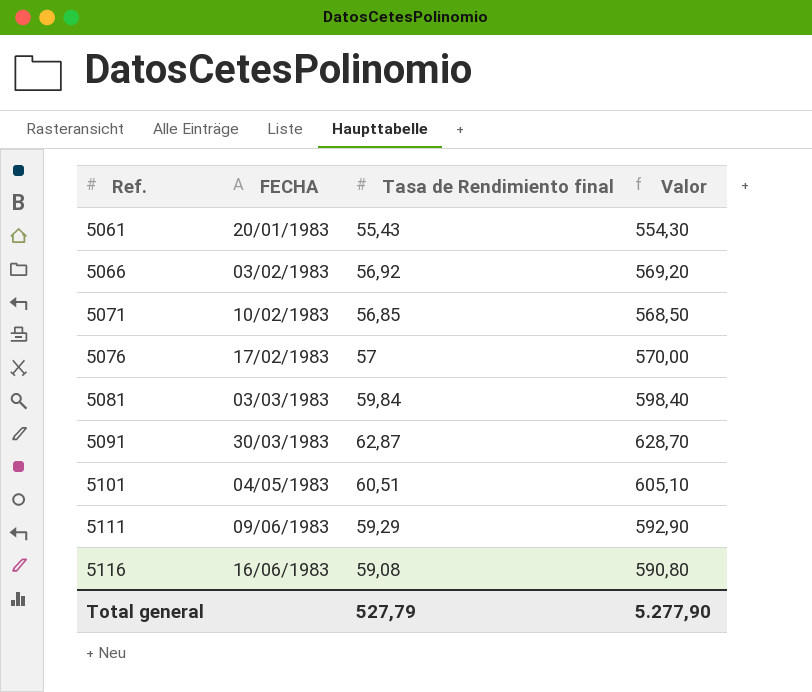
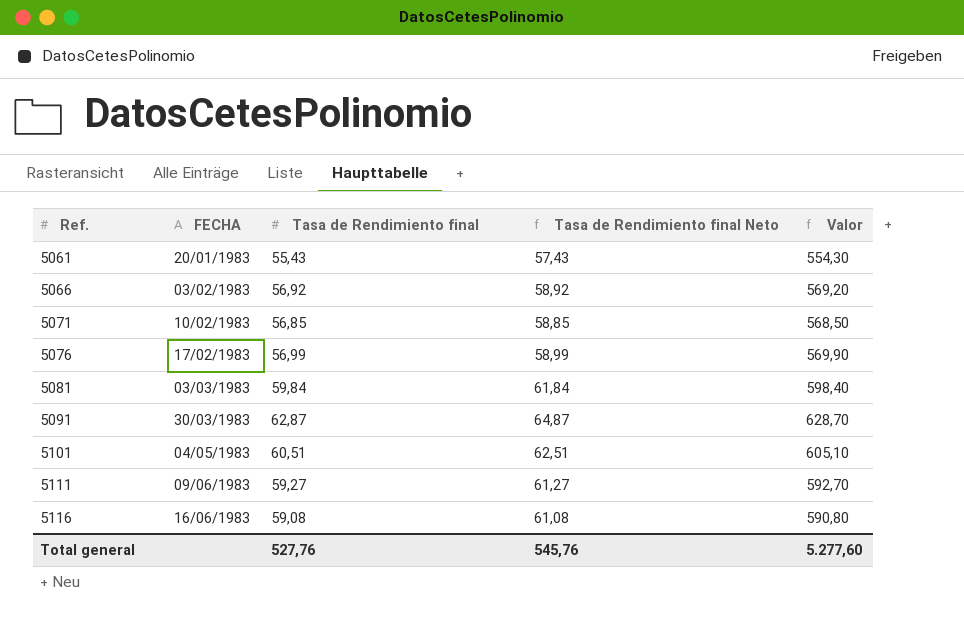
column Tasa de Rendimiento final Neto | formula: none -> [Tasa de Rendimiento final] + 2
5076 | Tasa de Rendimiento final: 57 -> 56,99
5076 | Valor: 570,00 -> 569,90
5111 | Tasa de Rendimiento final: 59,29 -> 59,27
5111 | Valor: 592,90 -> 592,70
Total general | Tasa de Rendimiento final: 527,79 -> 527,76
Total general | Valor: 5.277,90 -> 5.277,60

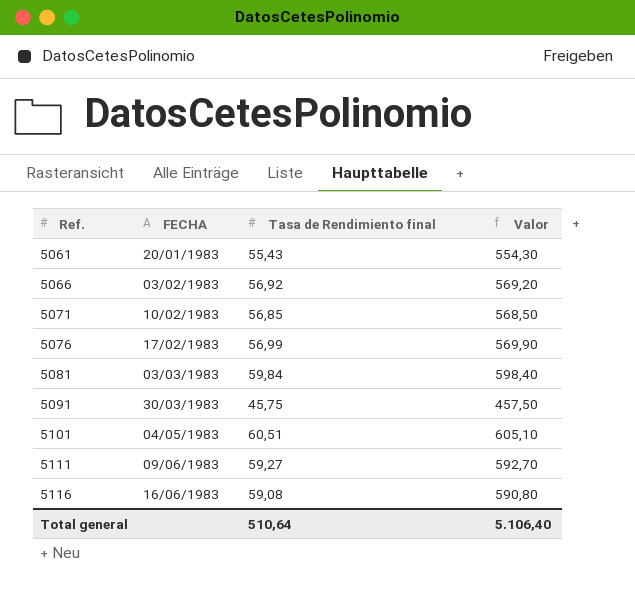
column Tasa de Rendimiento final Neto | formula: [Tasa de Rendimiento final] + 2 -> none
5091 | Tasa de Rendimiento final: 62,87 -> 45,75
5091 | Valor: 628,70 -> 457,50
Total general | Tasa de Rendimiento final: 527,76 -> 510,64
Total general | Valor: 5.277,60 -> 5.106,40

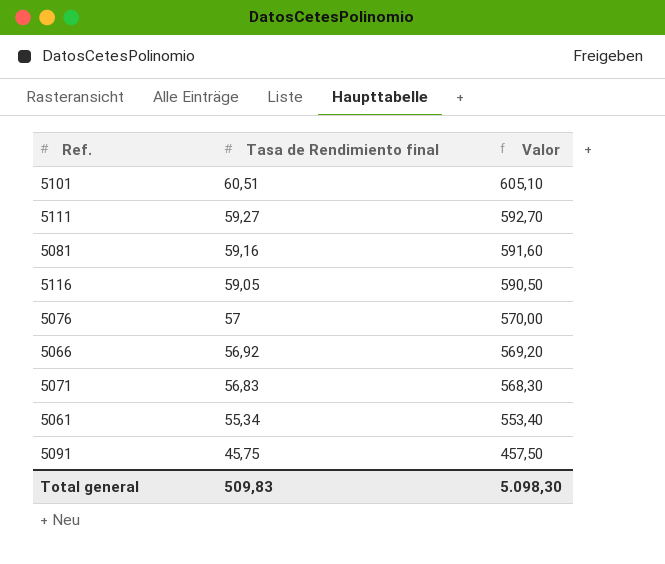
row order: Ref. ascending -> Tasa de Rendimiento final descending
column FECHA | position: 2 -> none
5081 | Tasa de Rendimiento final: 59,84 -> 59,16
5081 | Valor: 598,40 -> 591,60
5116 | Tasa de Rendimiento final: 59,08 -> 59,05
5116 | Valor: 590,80 -> 590,50
5076 | Tasa de Rendimiento final: 56,99 -> 57
5076 | Valor: 569,90 -> 570,00
5071 | Tasa de Rendimiento final: 56,85 -> 56,83
5071 | Valor: 568,50 -> 568,30
5061 | Tasa de Rendimiento final: 55,43 -> 55,34
5061 | Valor: 554,30 -> 553,40
Total general | Tasa de Rendimiento final: 510,64 -> 509,83
Total general | Valor: 5.106,40 -> 5.098,30

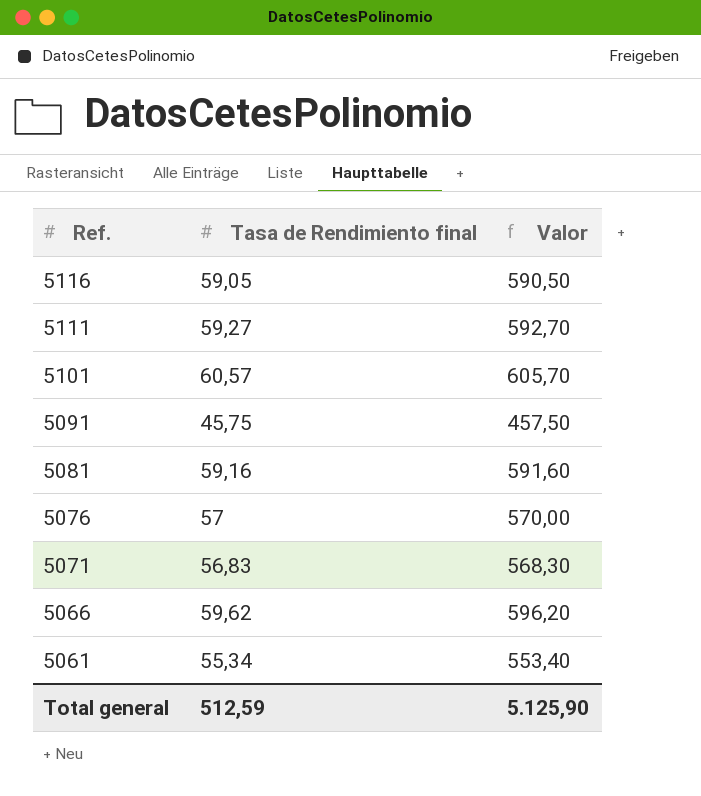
row order: Tasa de Rendimiento final descending -> Ref. descending
5101 | Tasa de Rendimiento final: 60,51 -> 60,57
5101 | Valor: 605,10 -> 605,70
5066 | Tasa de Rendimiento final: 56,92 -> 59,62
5066 | Valor: 569,20 -> 596,20
Total general | Tasa de Rendimiento final: 509,83 -> 512,59
Total general | Valor: 5.098,30 -> 5.125,90

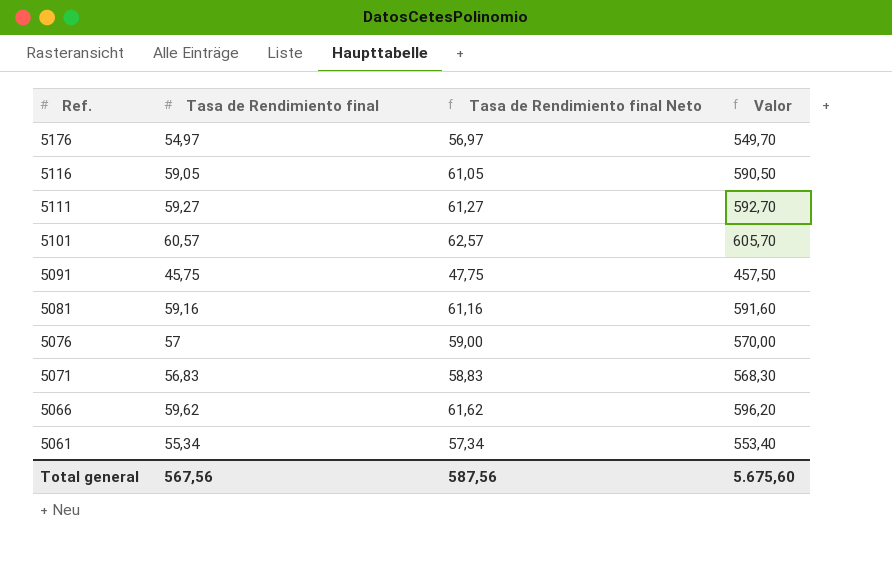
column Tasa de Rendimiento final Neto | formula: none -> [Tasa de Rendimiento final] + 2
row 5176: none -> 54,97 | 56,97 | 549,70
Total general | Tasa de Rendimiento final: 512,59 -> 567,56
Total general | Valor: 5.125,90 -> 5.675,60

